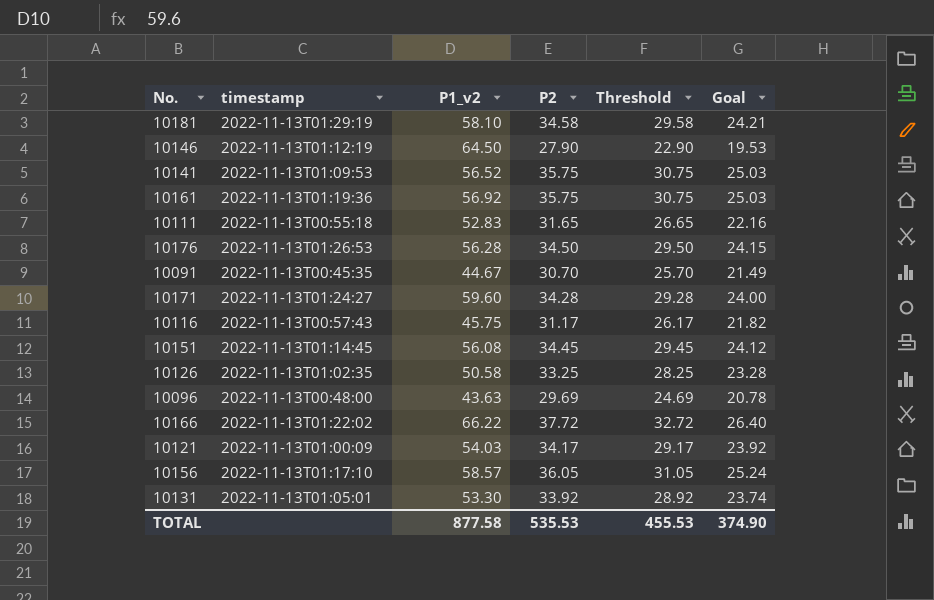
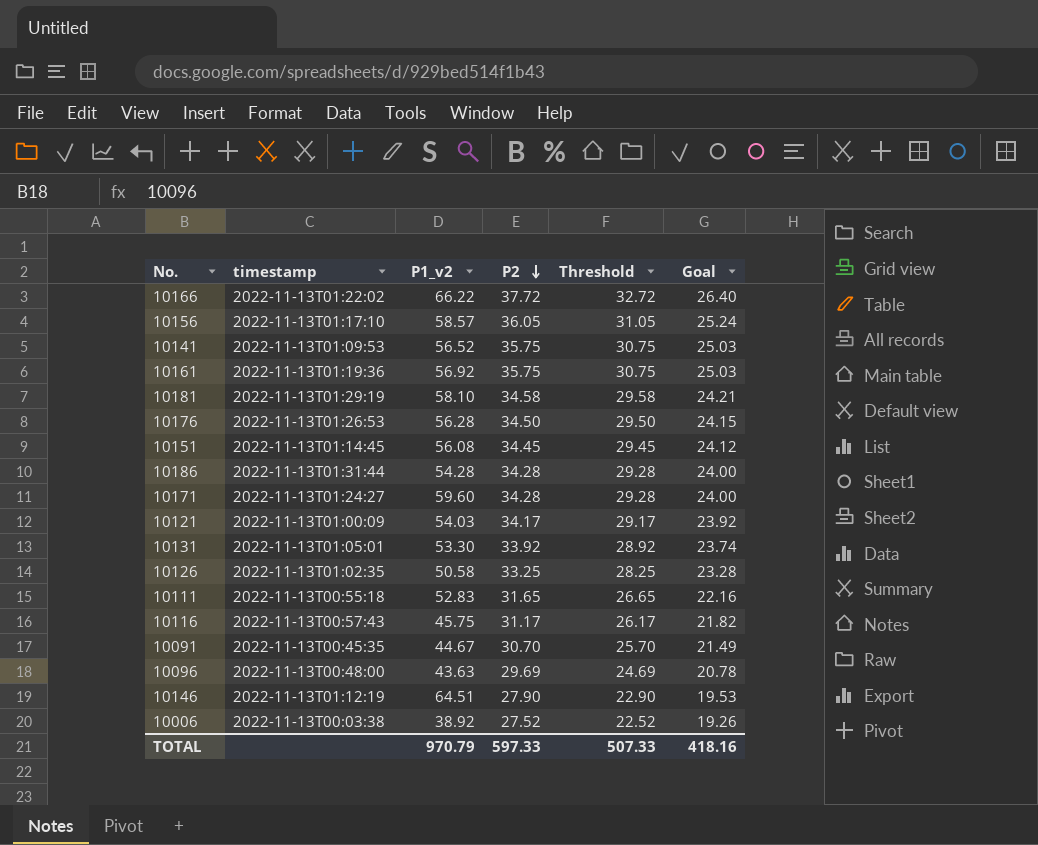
row order: none -> P2 descending
row 10186: none -> 2022-11-13T01:31:44 | 54.28 | 34.28 | 29.28 | 24.00
10146 | P1_v2: 64.50 -> 64.51
row 10006: none -> 2022-11-13T00:03:38 | 38.92 | 27.52 | 22.52 | 19.26
TOTAL | P1_v2: 877.58 -> 970.79
TOTAL | P2: 535.53 -> 597.33
TOTAL | Threshold: 455.53 -> 507.33
TOTAL | Goal: 374.90 -> 418.16

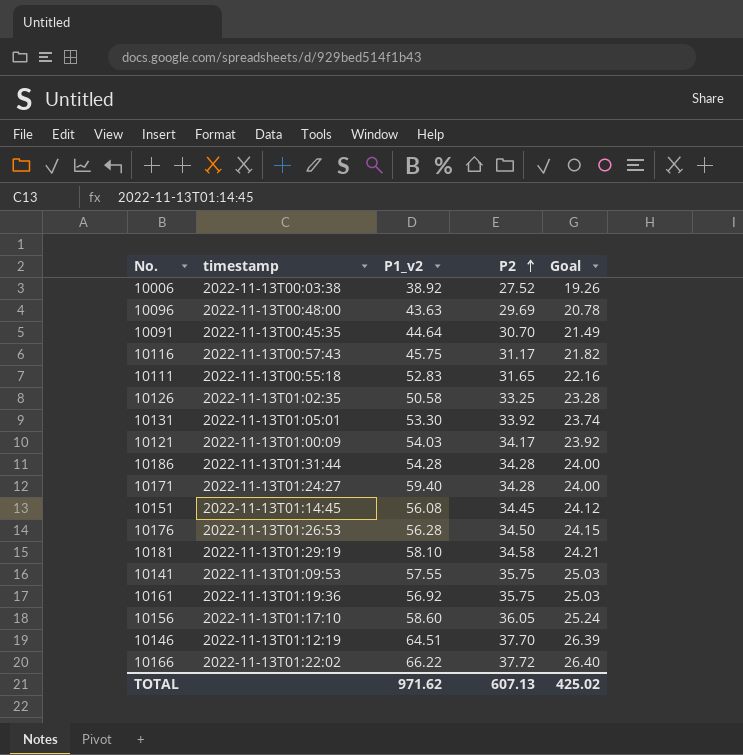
row order: P2 descending -> P2 ascending
column Threshold | formula: [P2] - 5 -> none
10091 | P1_v2: 44.67 -> 44.64
10171 | P1_v2: 59.60 -> 59.40
10141 | P1_v2: 56.52 -> 57.55
10156 | P1_v2: 58.57 -> 58.60
10146 | P2: 27.90 -> 37.70
10146 | Goal: 19.53 -> 26.39
TOTAL | P1_v2: 970.79 -> 971.62
TOTAL | P2: 597.33 -> 607.13
TOTAL | Goal: 418.16 -> 425.02

